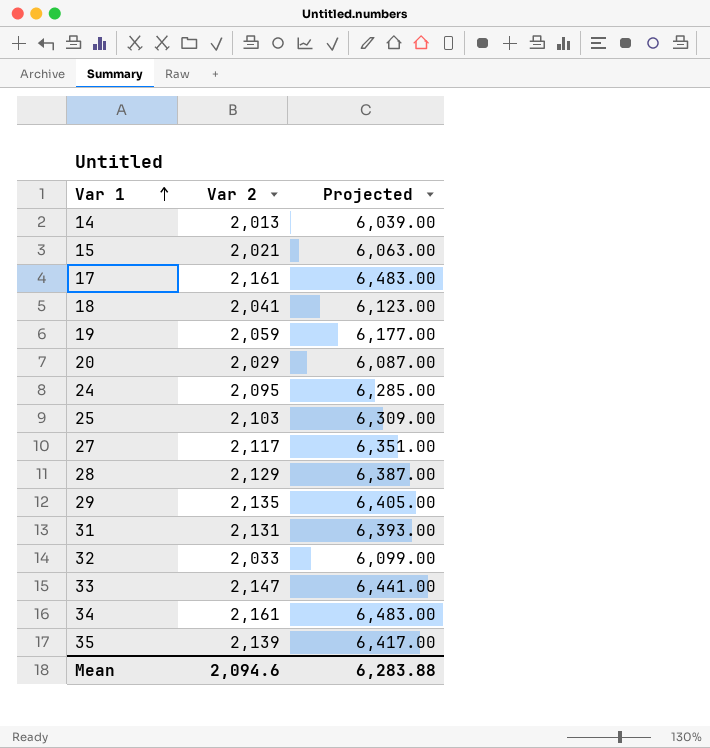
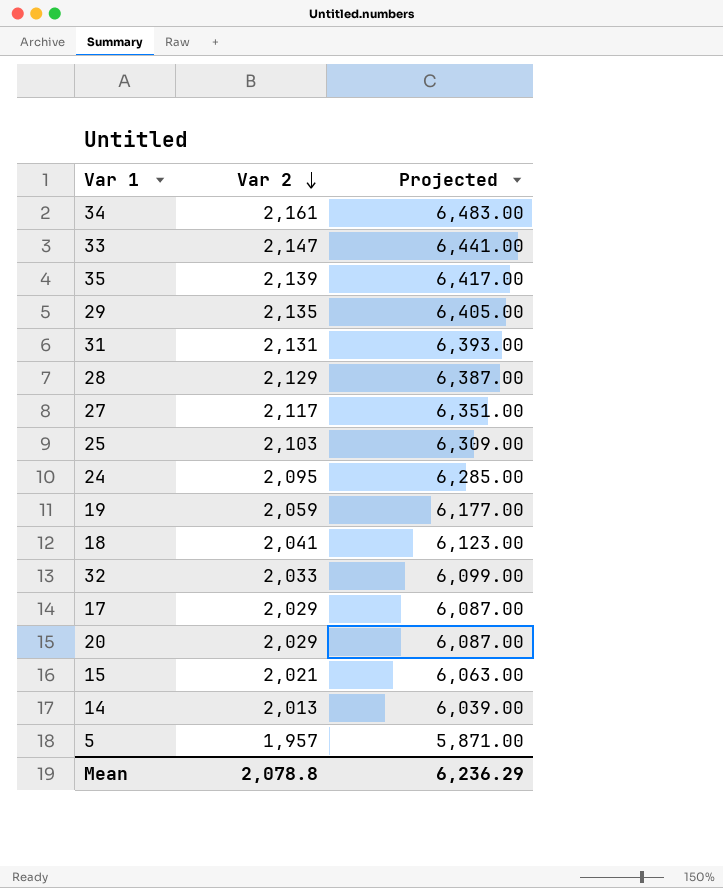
row order: Var 1 ascending -> Var 2 descending
17 | Var 2: 2,161 -> 2,029
17 | Projected: 6,483.00 -> 6,087.00
row 5: none -> 1,957 | 5,871.00
Mean | Var 2: 2,094.6 -> 2,078.8
Mean | Projected: 6,283.88 -> 6,236.29

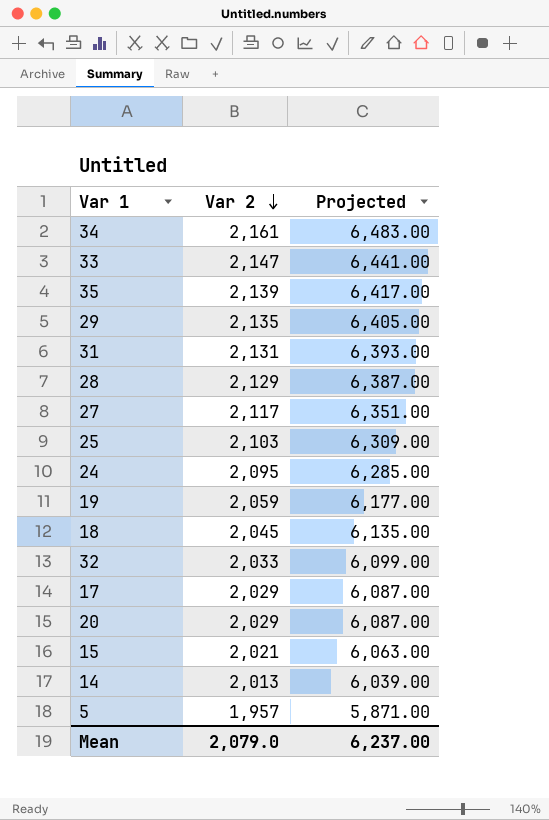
18 | Var 2: 2,041 -> 2,045
18 | Projected: 6,123.00 -> 6,135.00
Mean | Var 2: 2,078.8 -> 2,079.0
Mean | Projected: 6,236.29 -> 6,237.00

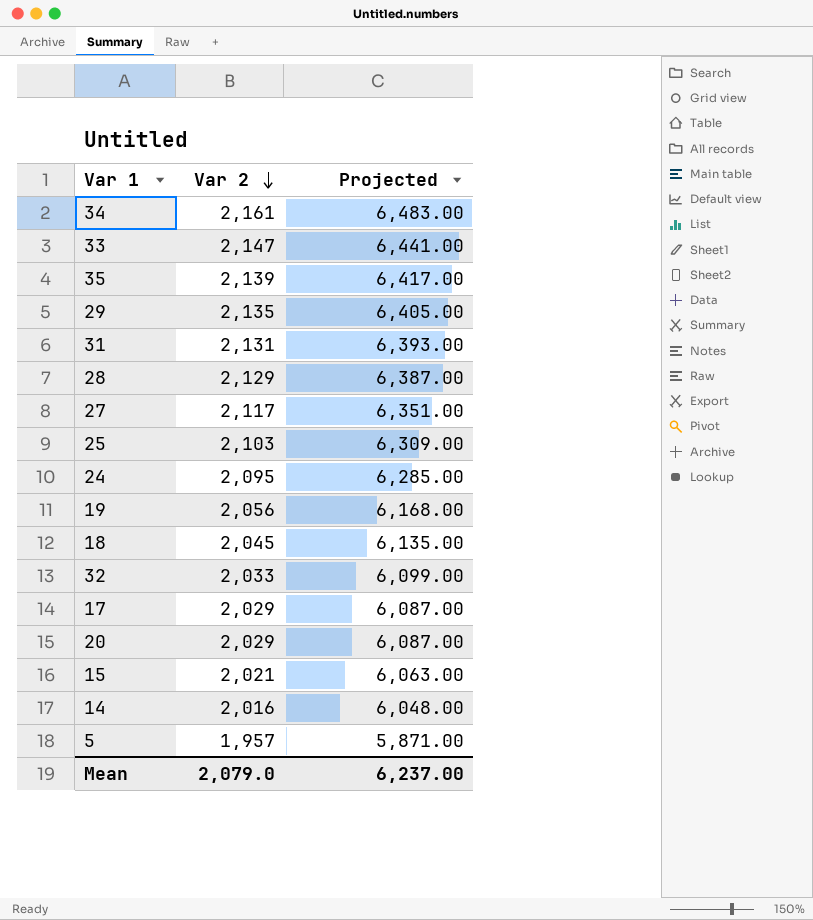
19 | Var 2: 2,059 -> 2,056
19 | Projected: 6,177.00 -> 6,168.00
14 | Var 2: 2,013 -> 2,016
14 | Projected: 6,039.00 -> 6,048.00

